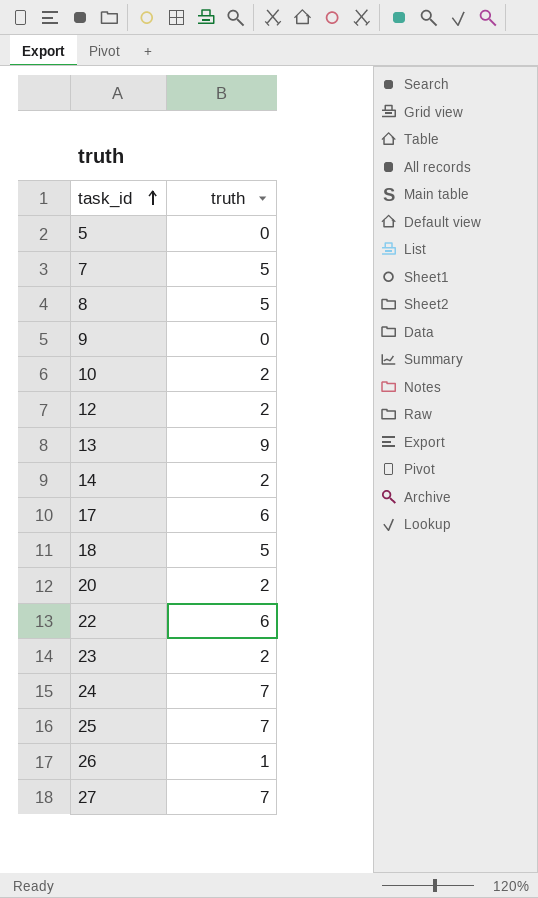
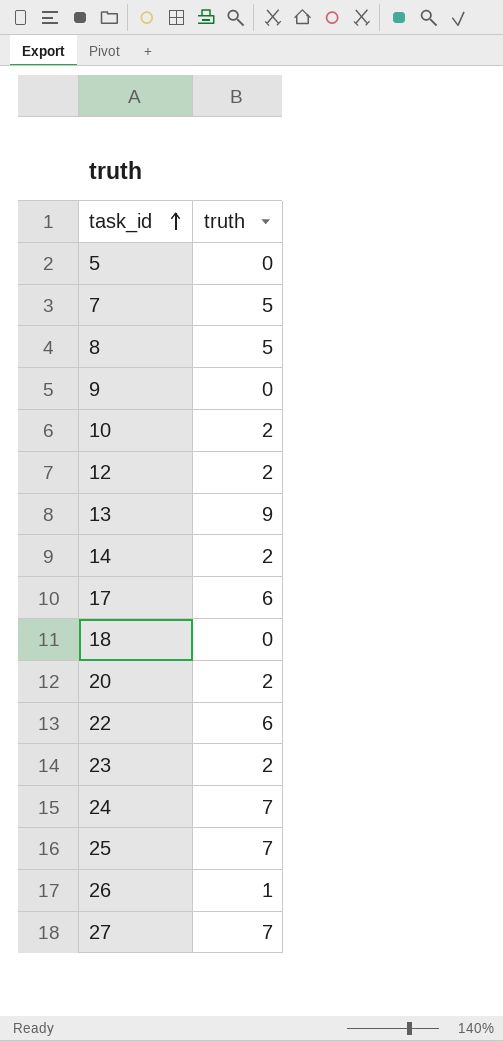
18 | truth: 5 -> 0

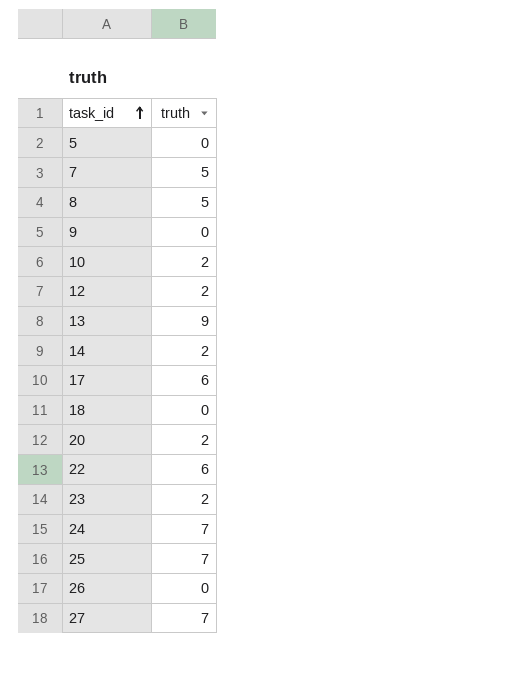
26 | truth: 1 -> 0

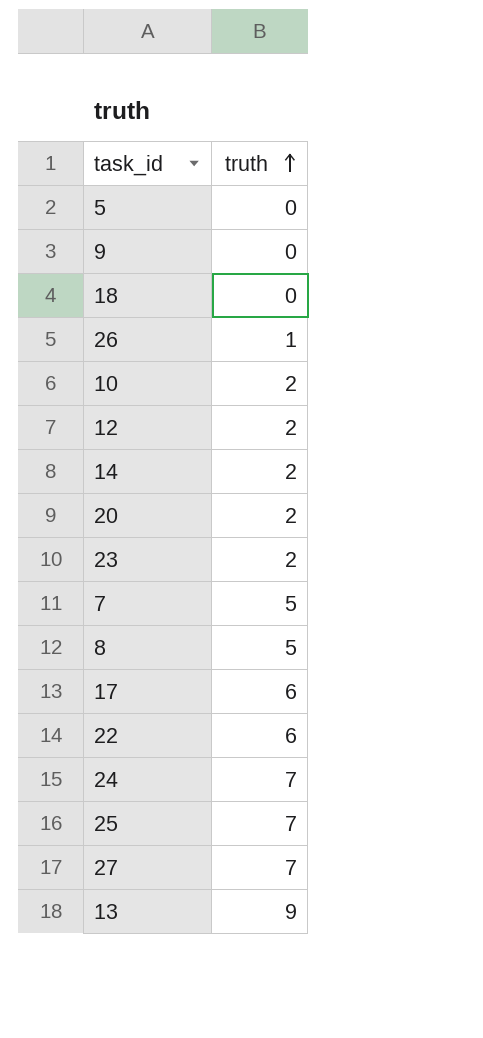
row order: task_id ascending -> truth ascending
26 | truth: 0 -> 1

